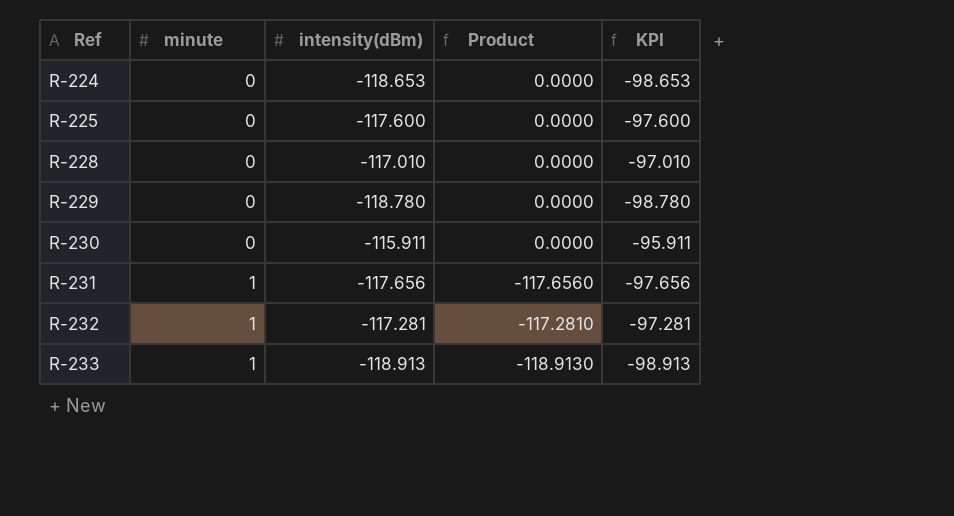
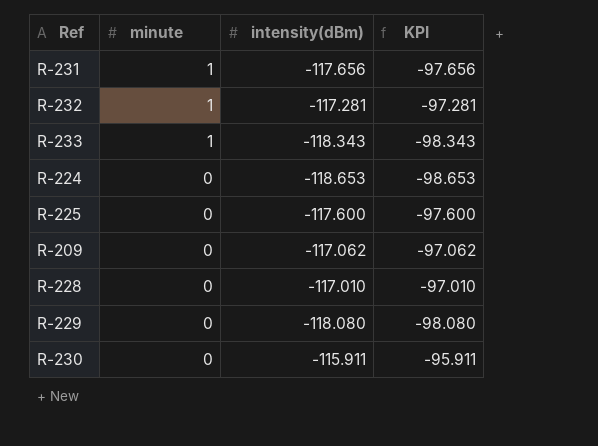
row order: Ref ascending -> minute descending
column Product | formula: [minute] * [intensity(dBm)] -> none
R-233 | intensity(dBm): -118.913 -> -118.343
R-233 | KPI: -98.913 -> -98.343
row R-209: none -> 0 | -117.062 | -97.062
R-229 | intensity(dBm): -118.780 -> -118.080
R-229 | KPI: -98.780 -> -98.080

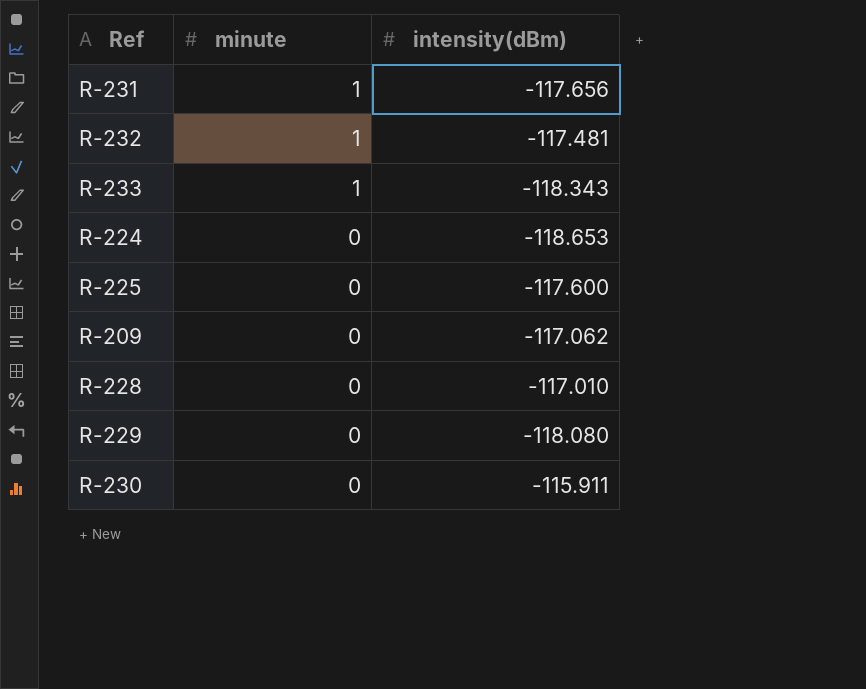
column KPI | formula: [intensity(dBm)] + 20 -> none
R-232 | intensity(dBm): -117.281 -> -117.481

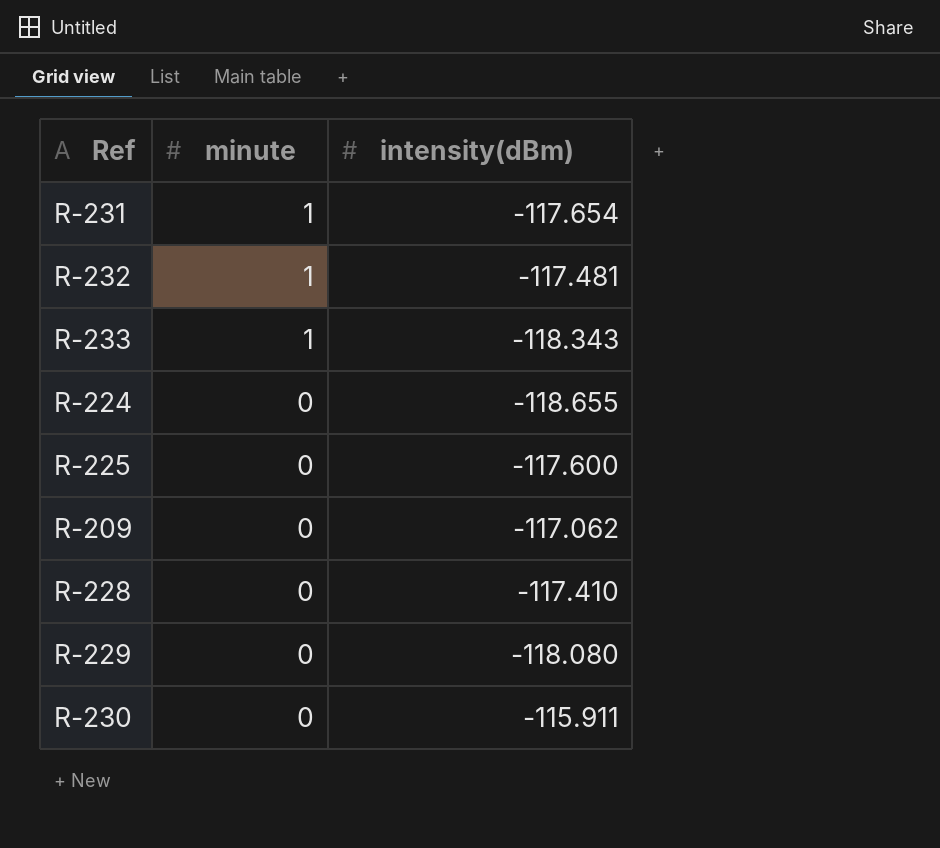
R-231 | intensity(dBm): -117.656 -> -117.654
R-224 | intensity(dBm): -118.653 -> -118.655
R-228 | intensity(dBm): -117.010 -> -117.410

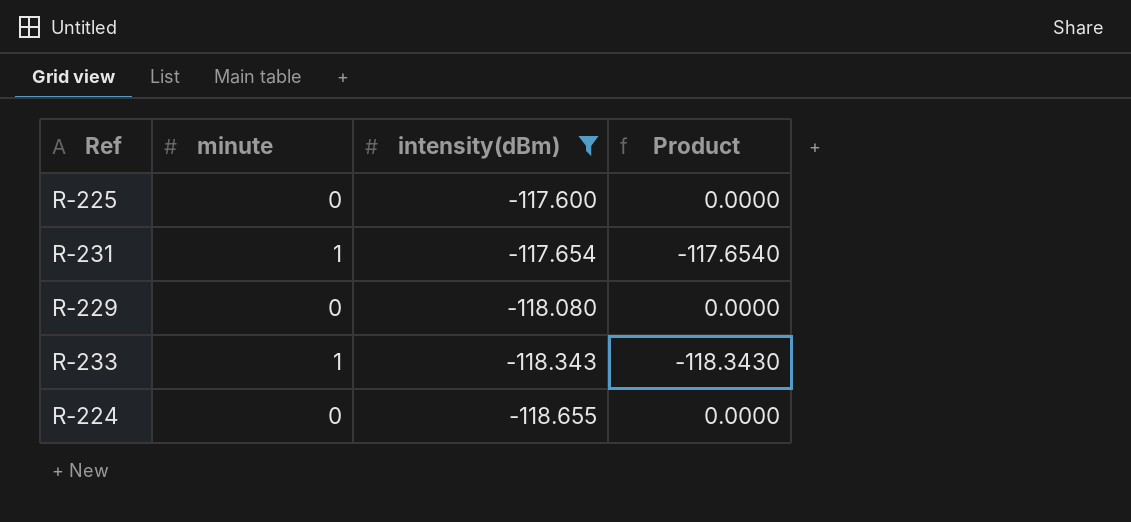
filter: none -> intensity(dBm) <= -117.600
row order: minute descending -> intensity(dBm) descending
column Product | formula: none -> [minute] * [intensity(dBm)]

